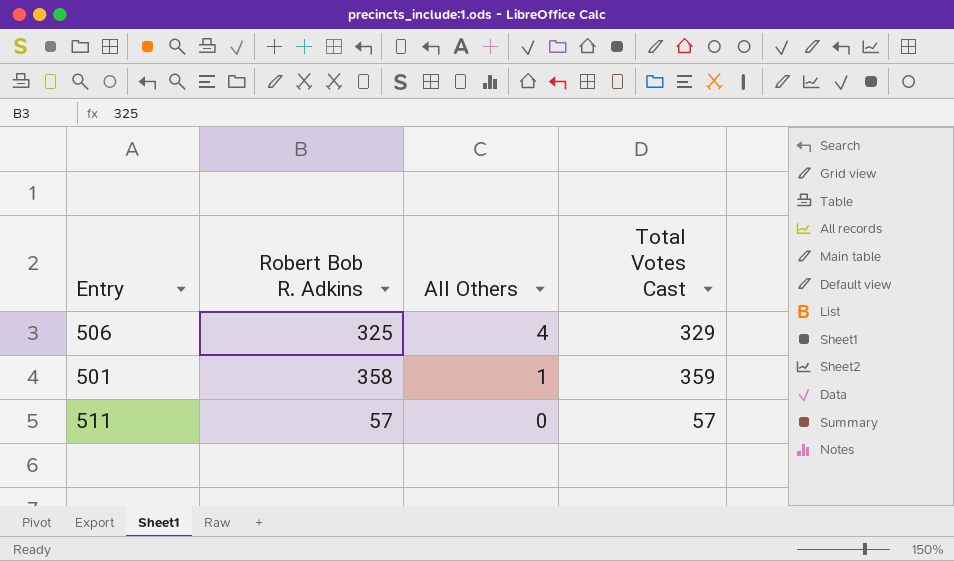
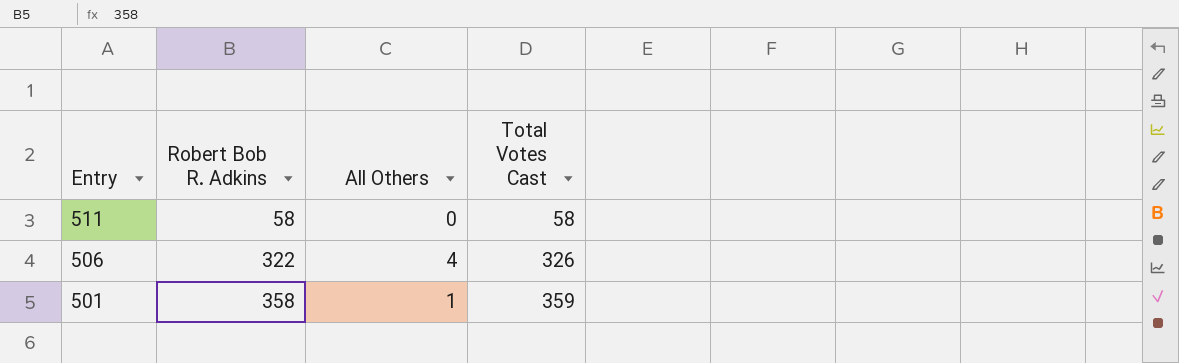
row order: All Others descending -> Entry descending
511 | Robert Bob R. Adkins: 57 -> 58
511 | Total Votes Cast: 57 -> 58
506 | Robert Bob R. Adkins: 325 -> 322
506 | Total Votes Cast: 329 -> 326

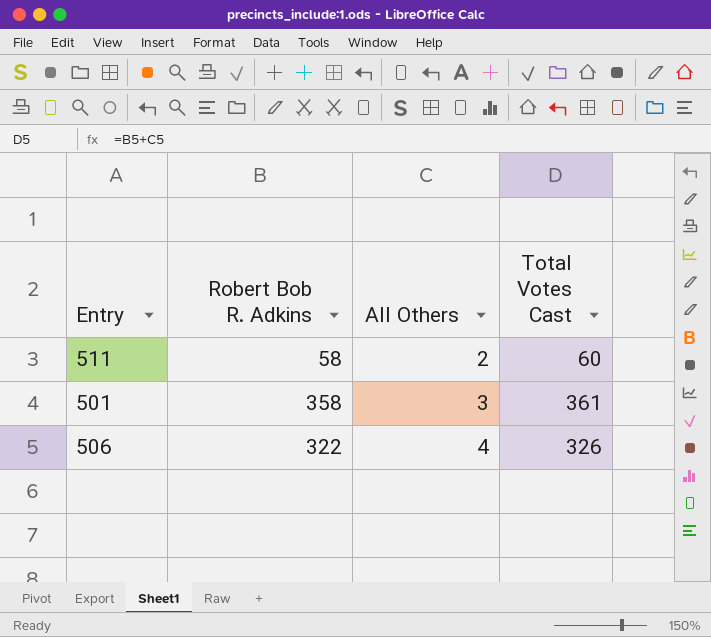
row order: Entry descending -> All Others ascending
511 | All Others: 0 -> 2
511 | Total Votes Cast: 58 -> 60
501 | All Others: 1 -> 3
501 | Total Votes Cast: 359 -> 361

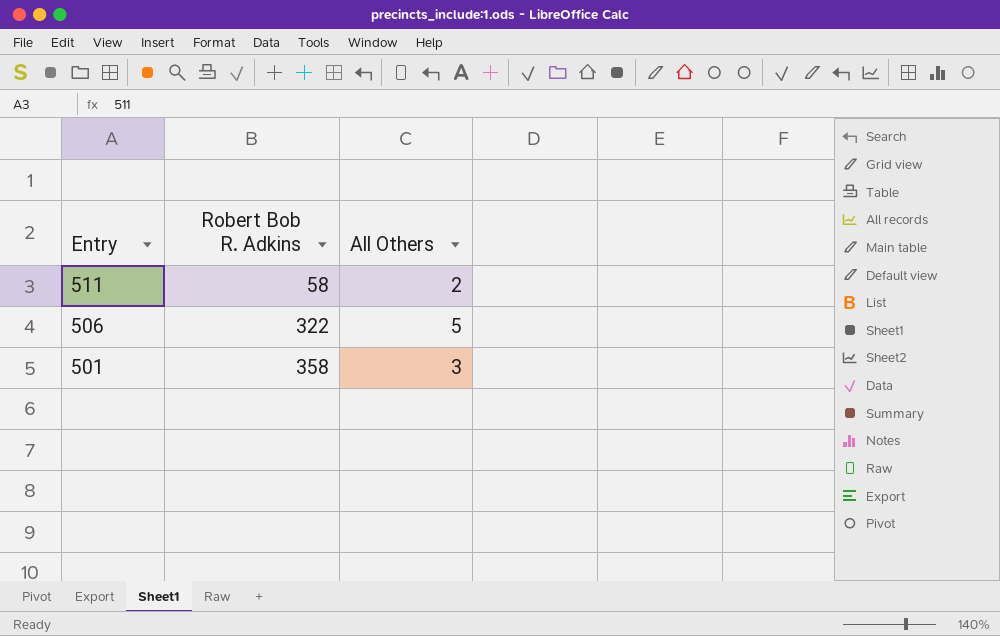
row order: All Others ascending -> Entry descending
column Total Votes Cast | formula: [Robert Bob R. Adkins] + [All Others] -> none
506 | All Others: 4 -> 5

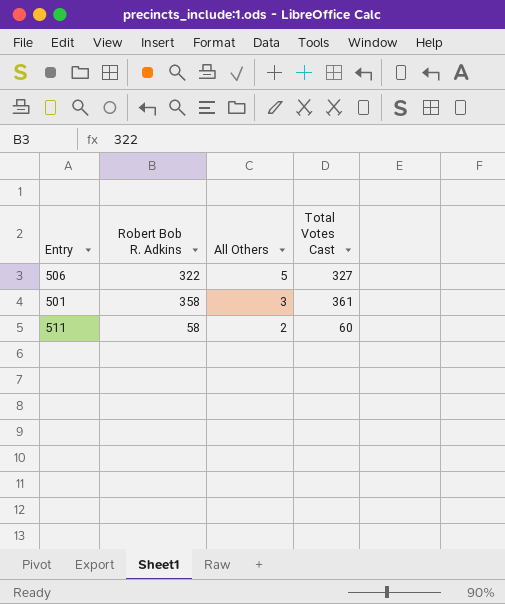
row order: Entry descending -> All Others descending
column Total Votes Cast | formula: none -> [Robert Bob R. Adkins] + [All Others]

